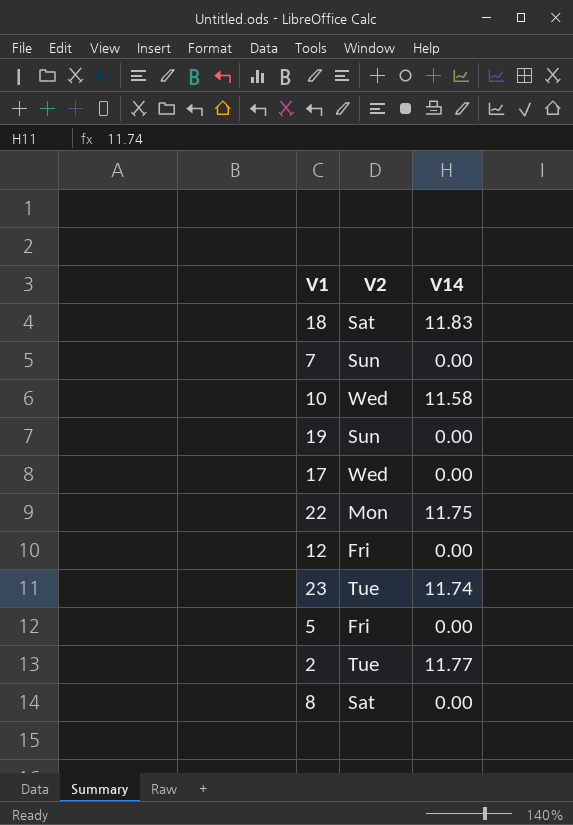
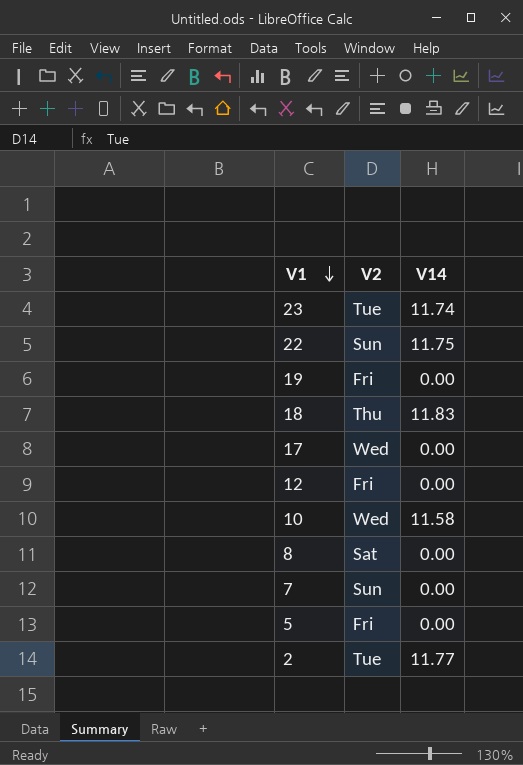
row order: none -> V1 descending
22 | V2: Mon -> Sun
19 | V2: Sun -> Fri
18 | V2: Sat -> Thu

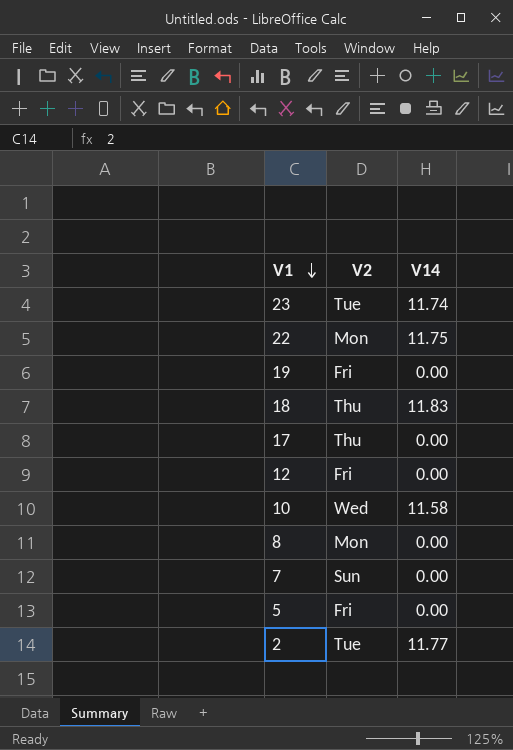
22 | V2: Sun -> Mon
17 | V2: Wed -> Thu
8 | V2: Sat -> Mon

